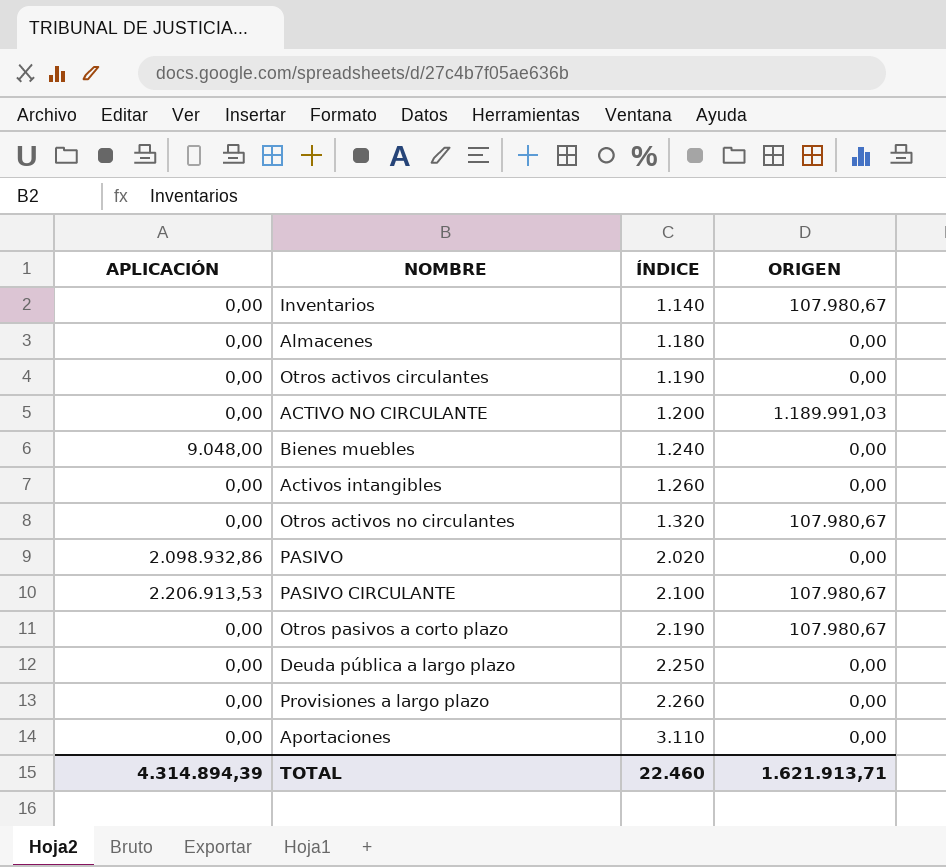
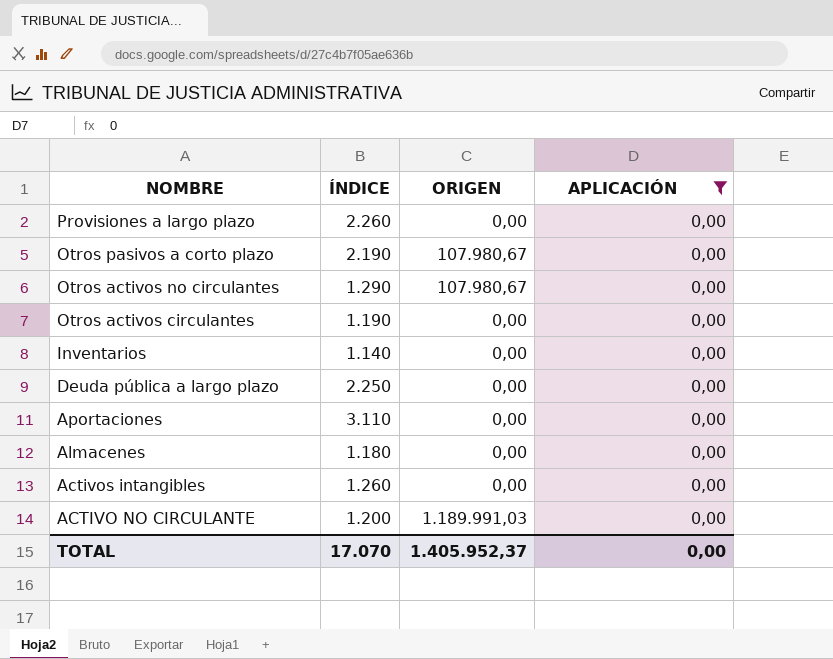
filter: none -> APLICACIÓN = 0,00
row order: ÍNDICE ascending -> NOMBRE descending
column APLICACIÓN | position: 1 -> 4
Otros activos no circulantes | ÍNDICE: 1.320 -> 1.290
Inventarios | ORIGEN: 107.980,67 -> 0,00
TOTAL | ÍNDICE: 22.460 -> 17.070
TOTAL | ORIGEN: 1.621.913,71 -> 1.405.952,37
TOTAL | APLICACIÓN: 4.314.894,39 -> 0,00

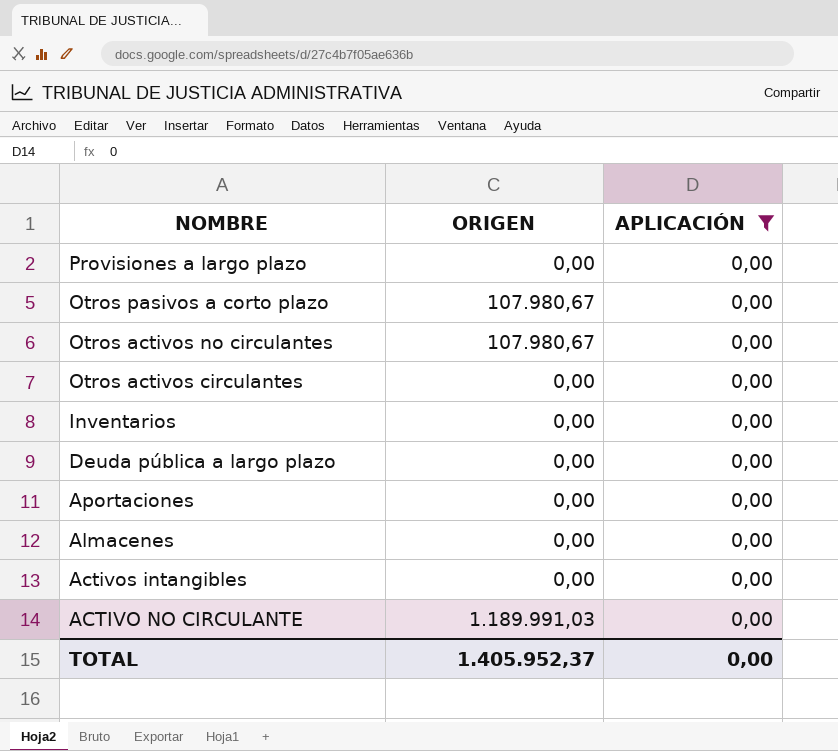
column ÍNDICE | position: 2 -> none

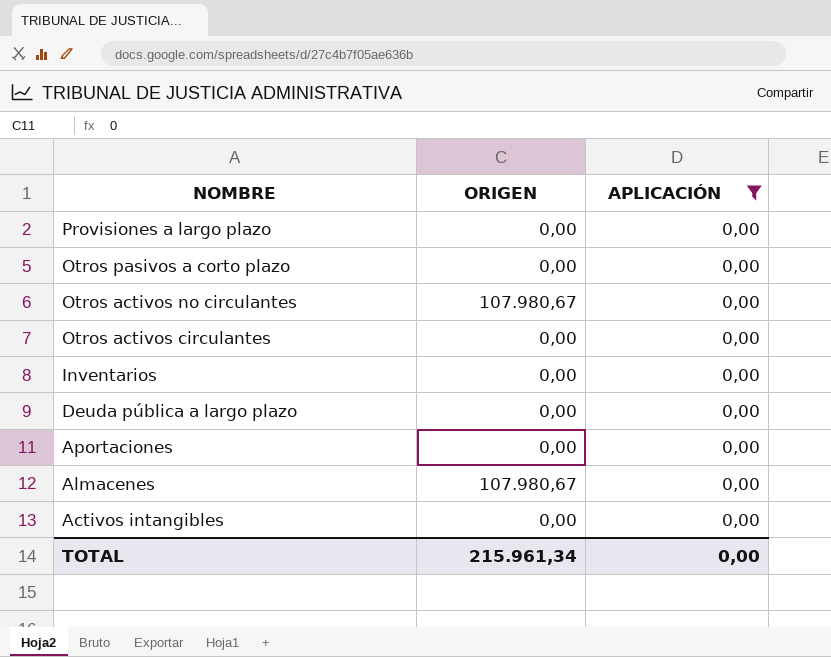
row ACTIVO NO CIRCULANTE: 1.189.991,03 | 0,00 -> none
Otros pasivos a corto plazo | ORIGEN: 107.980,67 -> 0,00
Almacenes | ORIGEN: 0,00 -> 107.980,67
TOTAL | ORIGEN: 1.405.952,37 -> 215.961,34

